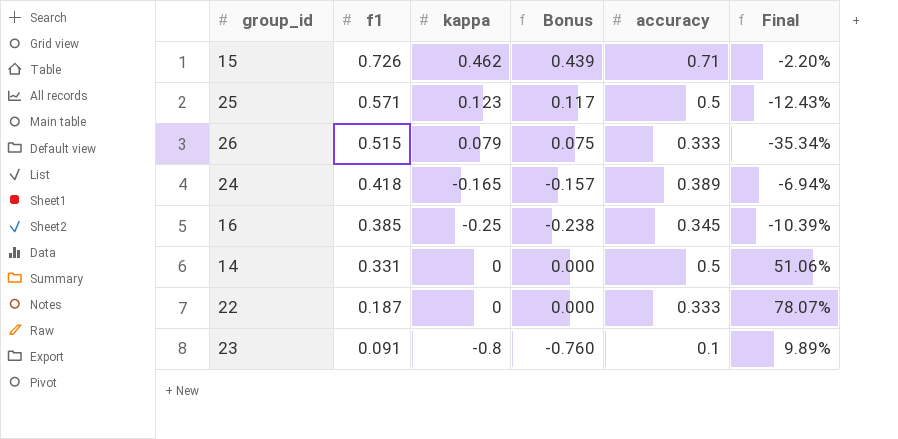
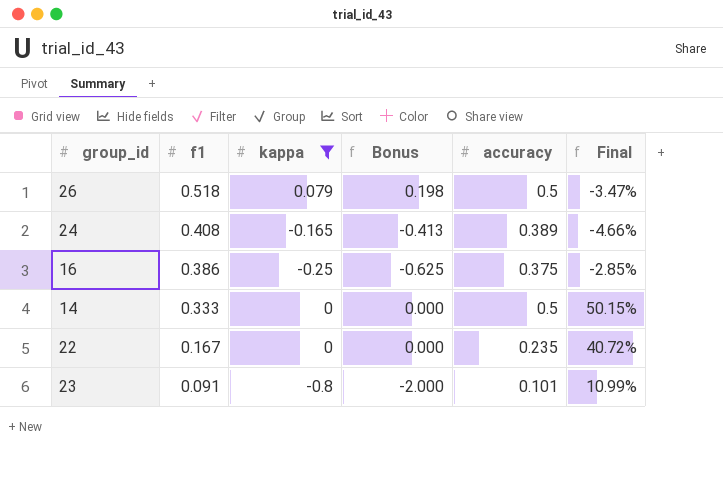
filter: none -> kappa <= 0.079
column Bonus | formula: [kappa] * 0.95 -> [kappa] * 2.5
26 | f1: 0.515 -> 0.518
26 | accuracy: 0.333 -> 0.5
26 | Final: -35.34% -> -3.47%
24 | f1: 0.418 -> 0.408
24 | Final: -6.94% -> -4.66%
16 | f1: 0.385 -> 0.386
16 | accuracy: 0.345 -> 0.375
16 | Final: -10.39% -> -2.85%
14 | f1: 0.331 -> 0.333
14 | Final: 51.06% -> 50.15%
22 | f1: 0.187 -> 0.167
22 | accuracy: 0.333 -> 0.235
22 | Final: 78.07% -> 40.72%
23 | accuracy: 0.1 -> 0.101
23 | Final: 9.89% -> 10.99%

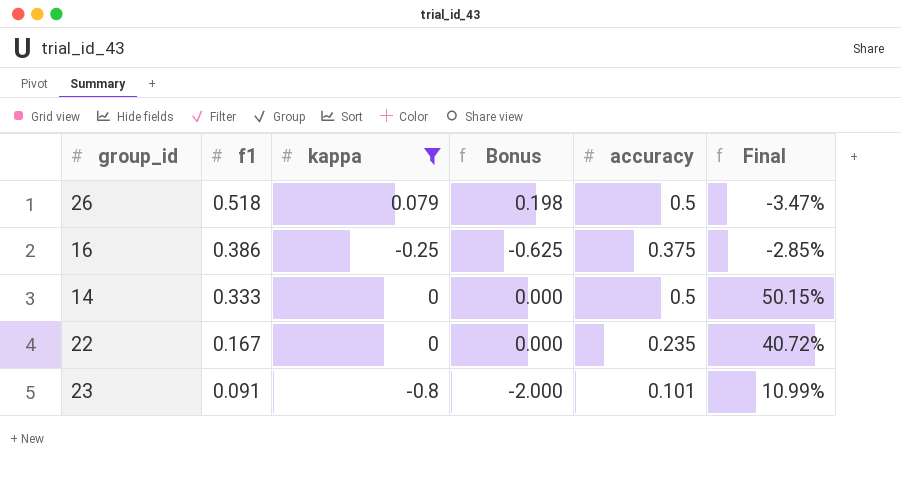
row 24: 0.408 | -0.165 | -0.413 | 0.389 | -4.66% -> none

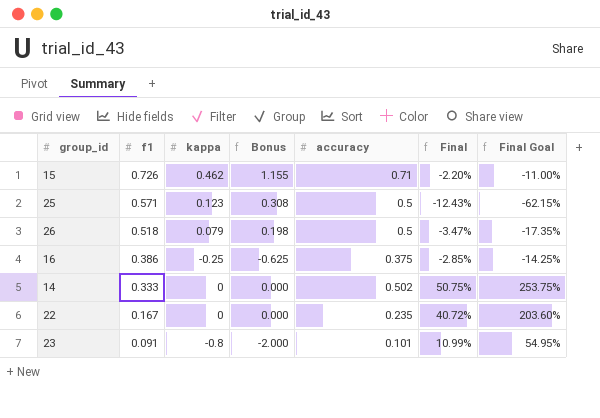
filter: kappa <= 0.079 -> none
column Final Goal | formula: none -> [Final] * 5
14 | accuracy: 0.5 -> 0.502
14 | Final: 50.15% -> 50.75%

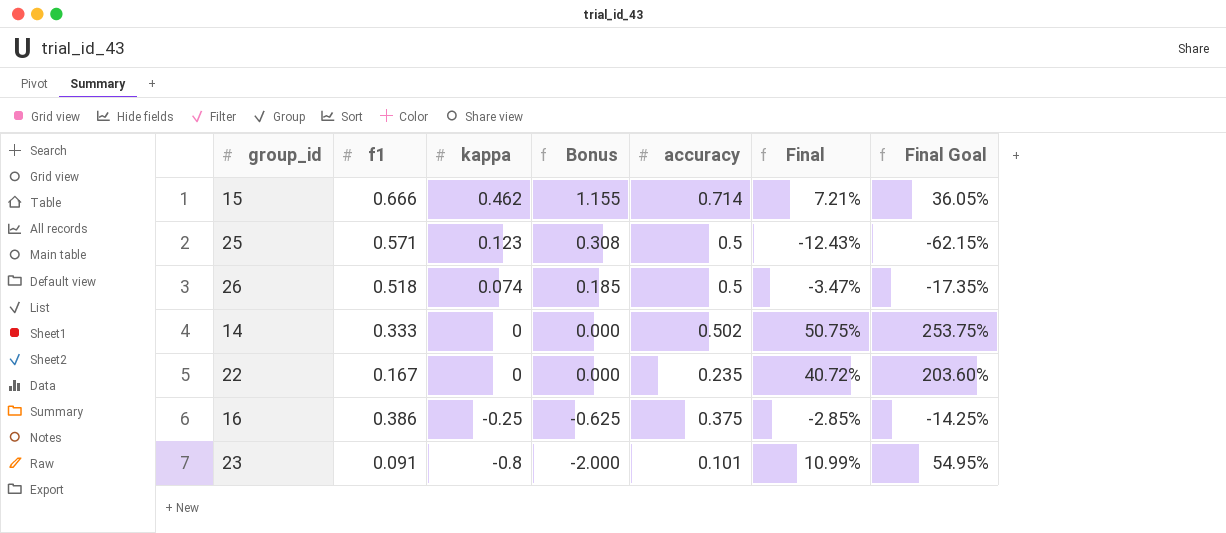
row order: f1 descending -> kappa descending
15 | f1: 0.726 -> 0.666
15 | accuracy: 0.71 -> 0.714
15 | Final: -2.20% -> 7.21%
15 | Final Goal: -11.00% -> 36.05%
26 | kappa: 0.079 -> 0.074
26 | Bonus: 0.198 -> 0.185

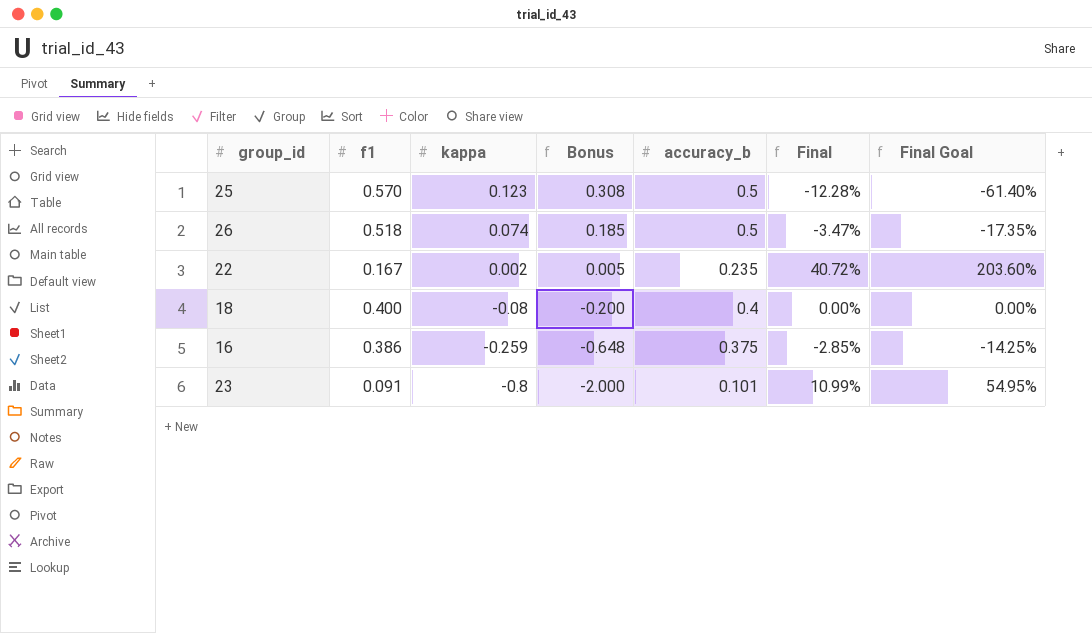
column name: accuracy -> accuracy_b
row 15: 0.666 | 0.462 | 1.155 | 0.714 | 7.21% | 36.05% -> none
row 14: 0.333 | 0 | 0.000 | 0.502 | 50.75% | 253.75% -> none
25 | f1: 0.571 -> 0.570
25 | Final: -12.43% -> -12.28%
25 | Final Goal: -62.15% -> -61.40%
22 | kappa: 0 -> 0.002
22 | Bonus: 0.000 -> 0.005
row 18: none -> 0.400 | -0.08 | -0.200 | 0.4 | 0.00% | 0.00%
16 | kappa: -0.25 -> -0.259
16 | Bonus: -0.625 -> -0.648

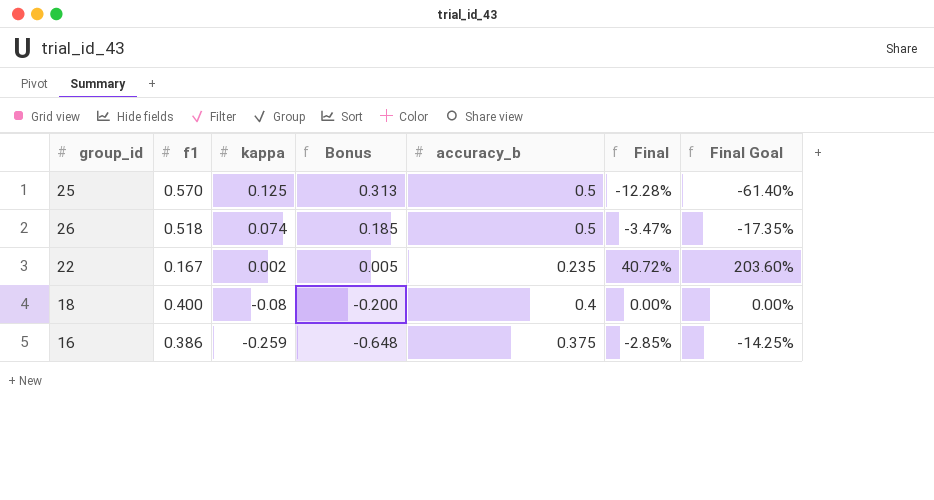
row 23: 0.091 | -0.8 | -2.000 | 0.101 | 10.99% | 54.95% -> none
25 | kappa: 0.123 -> 0.125
25 | Bonus: 0.308 -> 0.313

